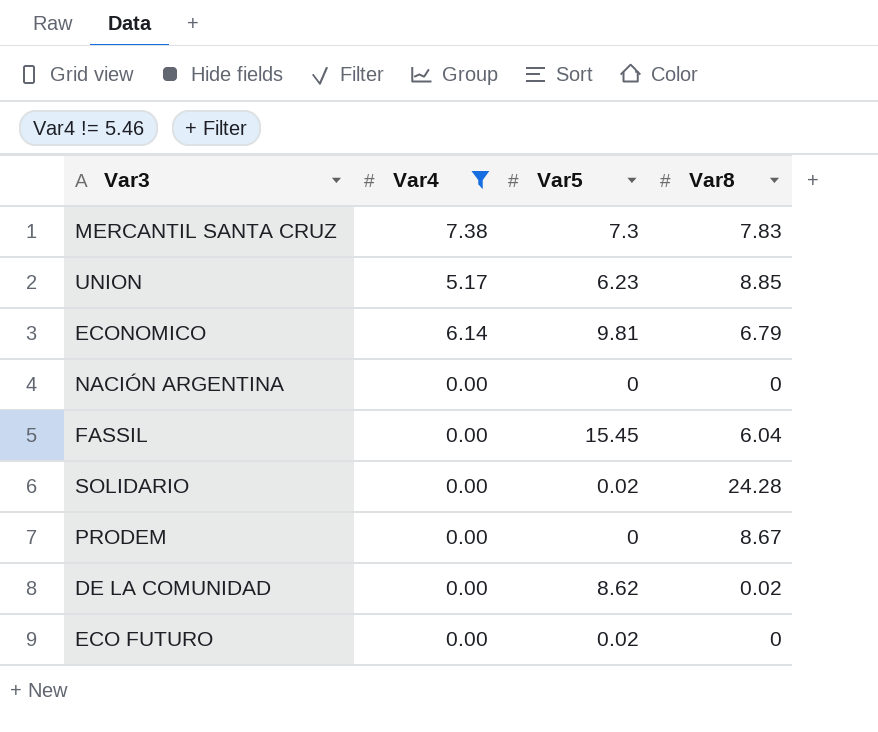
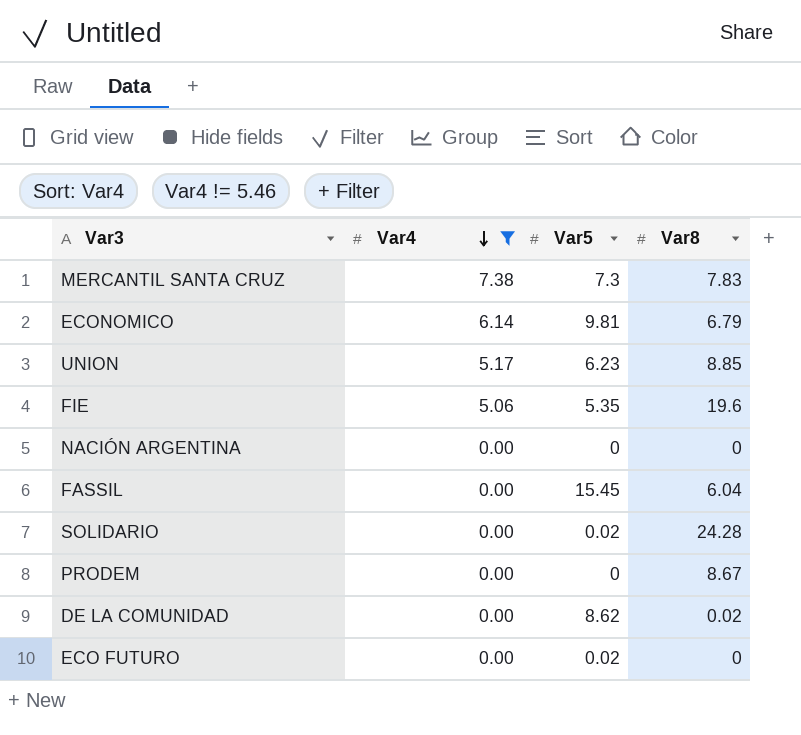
row order: none -> Var4 descending
row FIE: none -> 5.06 | 5.35 | 19.6

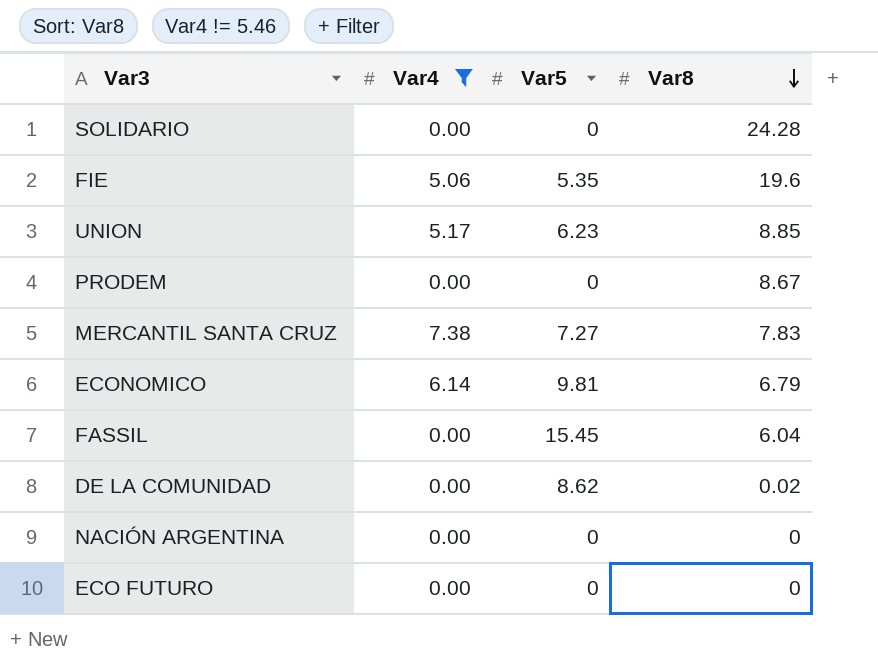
row order: Var4 descending -> Var8 descending
SOLIDARIO | Var5: 0.02 -> 0
MERCANTIL SANTA CRUZ | Var5: 7.3 -> 7.27
ECO FUTURO | Var5: 0.02 -> 0

